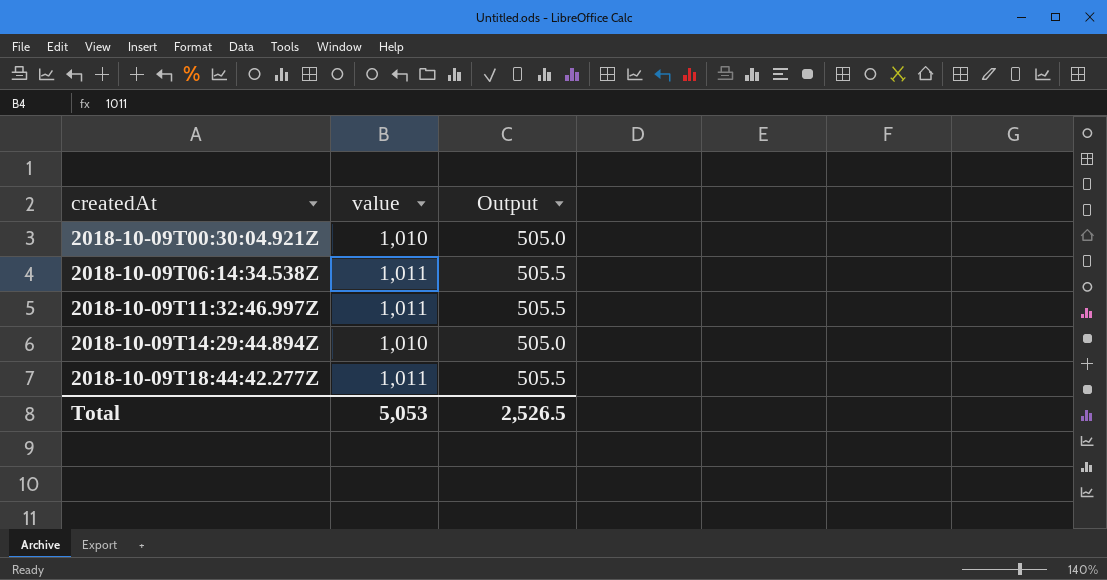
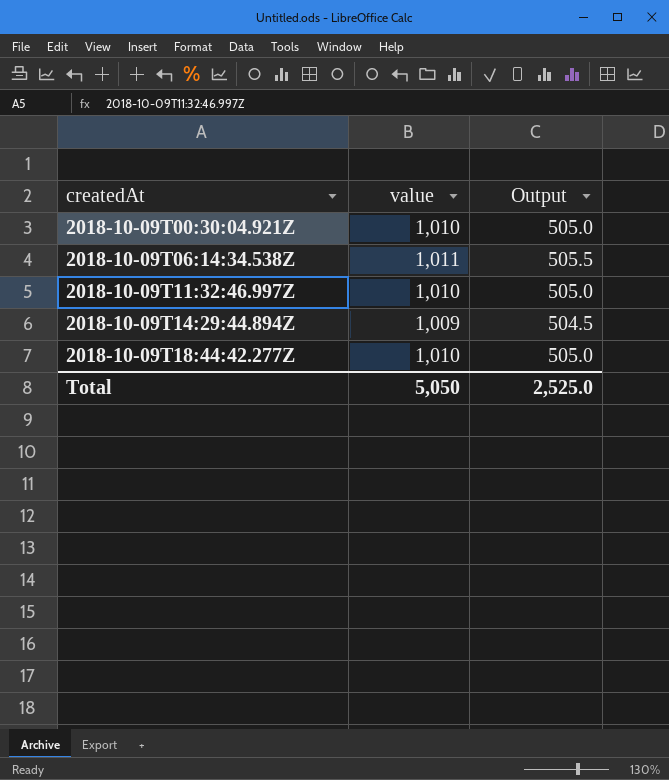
2018-10-09T11:32:46.997Z | value: 1,011 -> 1,010
2018-10-09T11:32:46.997Z | Output: 505.5 -> 505.0
2018-10-09T14:29:44.894Z | value: 1,010 -> 1,009
2018-10-09T14:29:44.894Z | Output: 505.0 -> 504.5
2018-10-09T18:44:42.277Z | value: 1,011 -> 1,010
2018-10-09T18:44:42.277Z | Output: 505.5 -> 505.0
Total | value: 5,053 -> 5,050
Total | Output: 2,526.5 -> 2,525.0

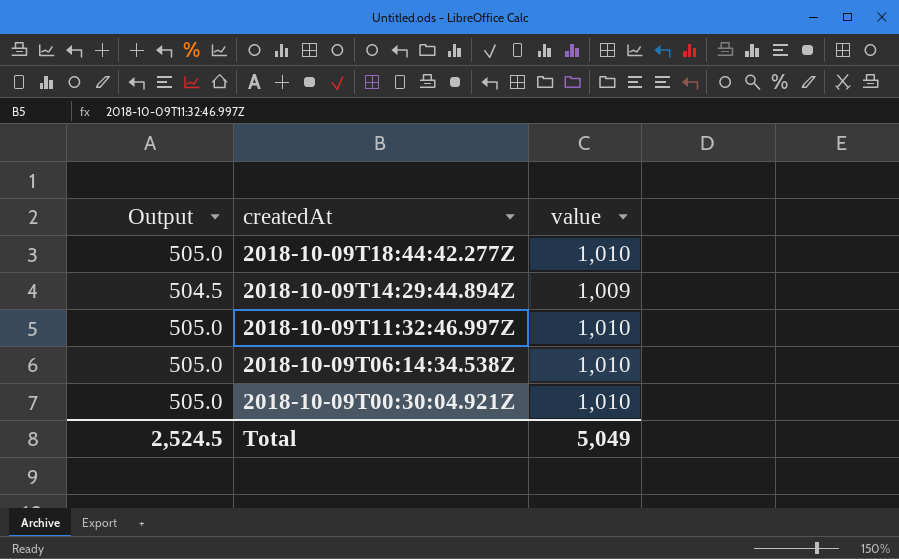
row order: createdAt ascending -> createdAt descending
column Output | position: 3 -> 1
2018-10-09T06:14:34.538Z | Output: 505.5 -> 505.0
2018-10-09T06:14:34.538Z | value: 1,011 -> 1,010
Total | Output: 2,525.0 -> 2,524.5
Total | value: 5,050 -> 5,049

